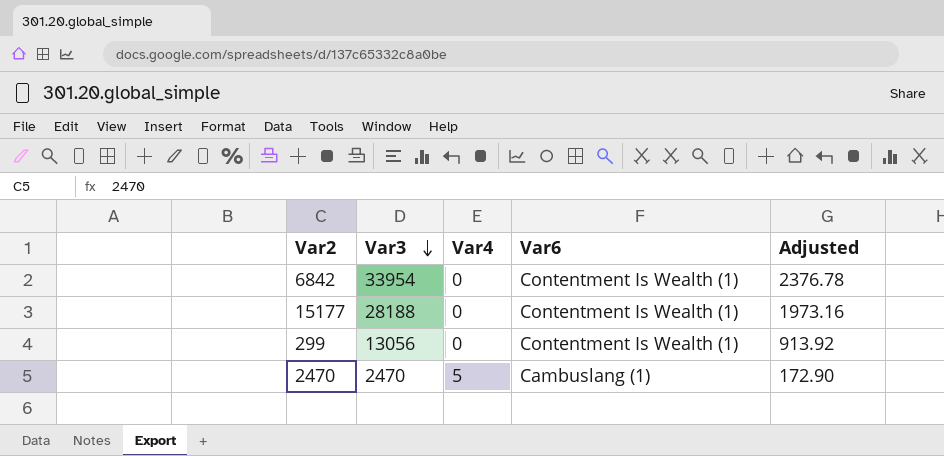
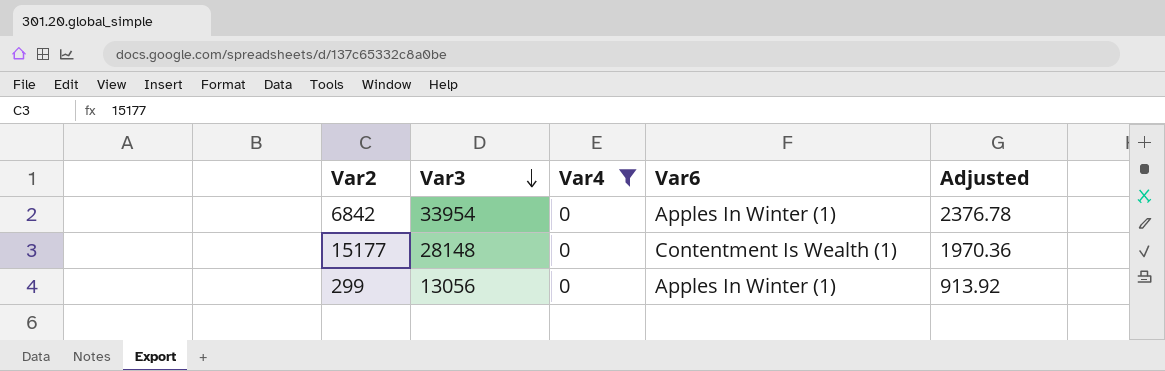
filter: none -> Var4 = 0
6842 | Var6: Contentment Is Wealth (1) -> Apples In Winter (1)
15177 | Var3: 28188 -> 28148
15177 | Adjusted: 1973.16 -> 1970.36
299 | Var6: Contentment Is Wealth (1) -> Apples In Winter (1)

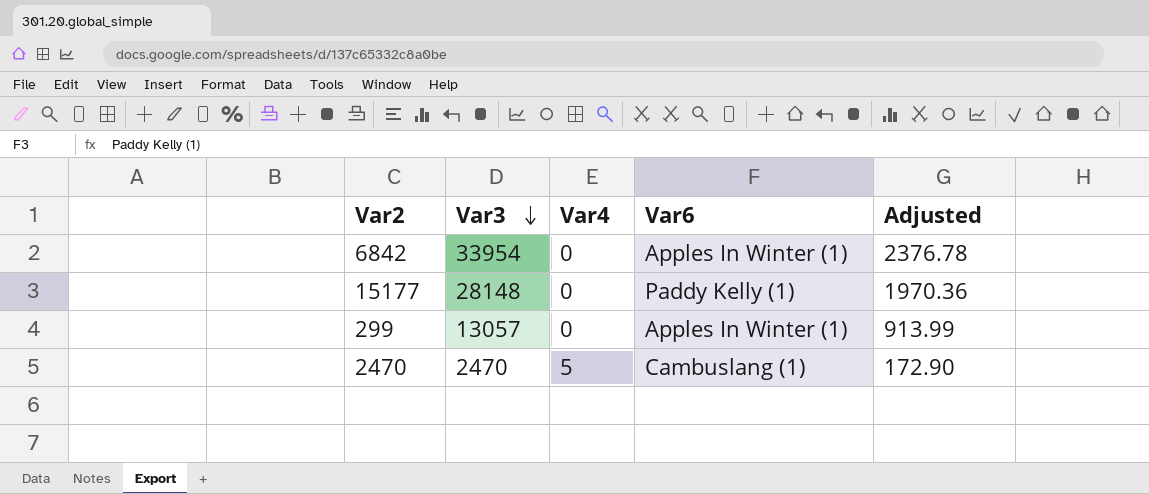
filter: Var4 = 0 -> none
15177 | Var6: Contentment Is Wealth (1) -> Paddy Kelly (1)
299 | Var3: 13056 -> 13057
299 | Adjusted: 913.92 -> 913.99

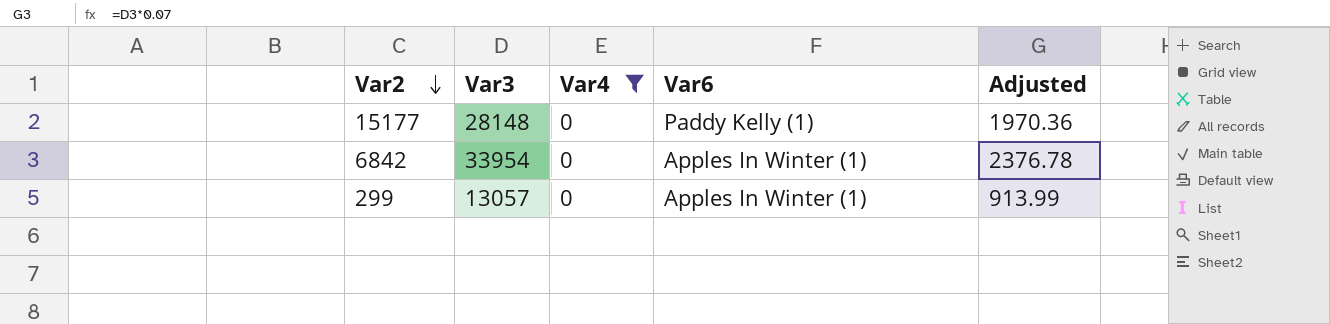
filter: none -> Var4 = 0
row order: Var3 descending -> Var2 descending

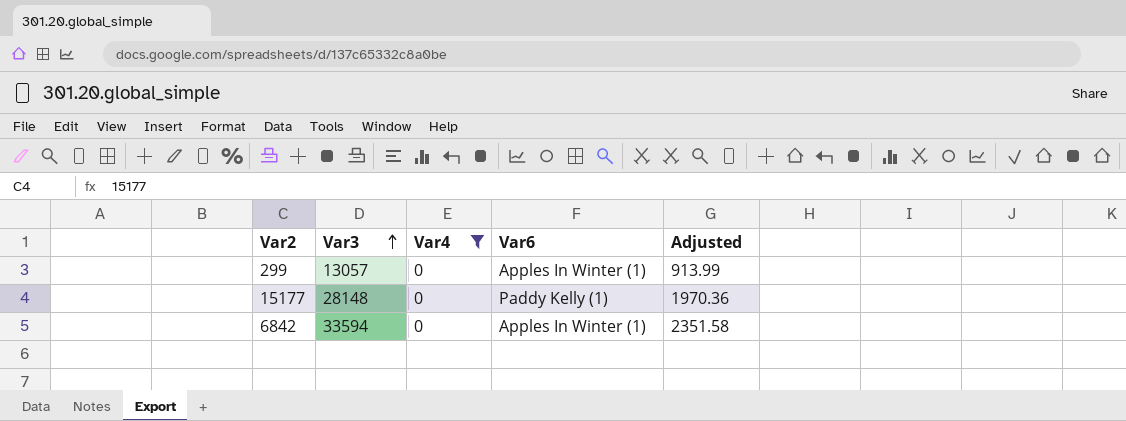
row order: Var2 descending -> Var3 ascending
6842 | Var3: 33954 -> 33594
6842 | Adjusted: 2376.78 -> 2351.58

